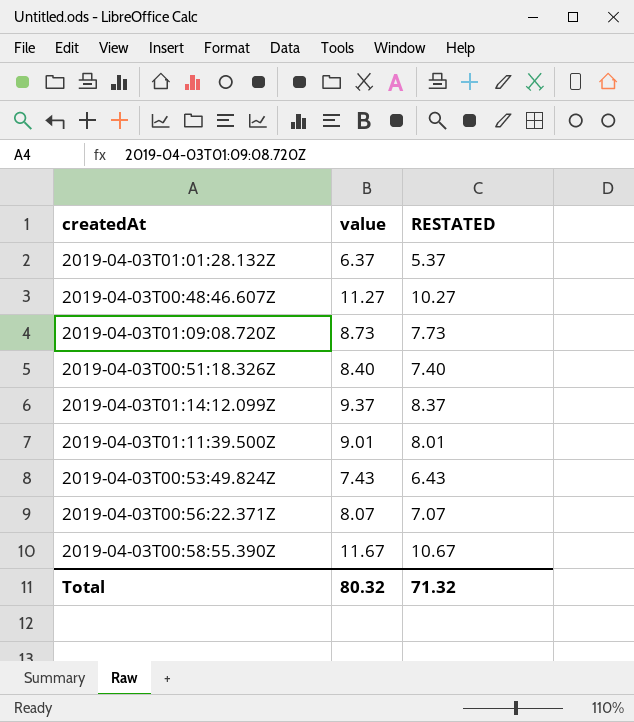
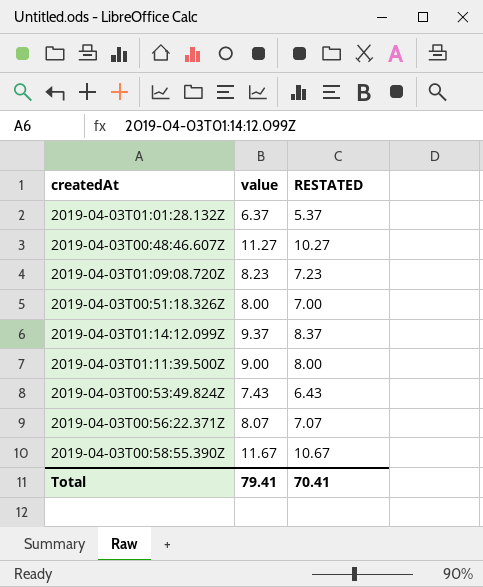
2019-04-03T01:09:08.720Z | value: 8.73 -> 8.23
2019-04-03T01:09:08.720Z | RESTATED: 7.73 -> 7.23
2019-04-03T00:51:18.326Z | value: 8.40 -> 8.00
2019-04-03T00:51:18.326Z | RESTATED: 7.40 -> 7.00
2019-04-03T01:11:39.500Z | value: 9.01 -> 9.00
2019-04-03T01:11:39.500Z | RESTATED: 8.01 -> 8.00
Total | value: 80.32 -> 79.41
Total | RESTATED: 71.32 -> 70.41

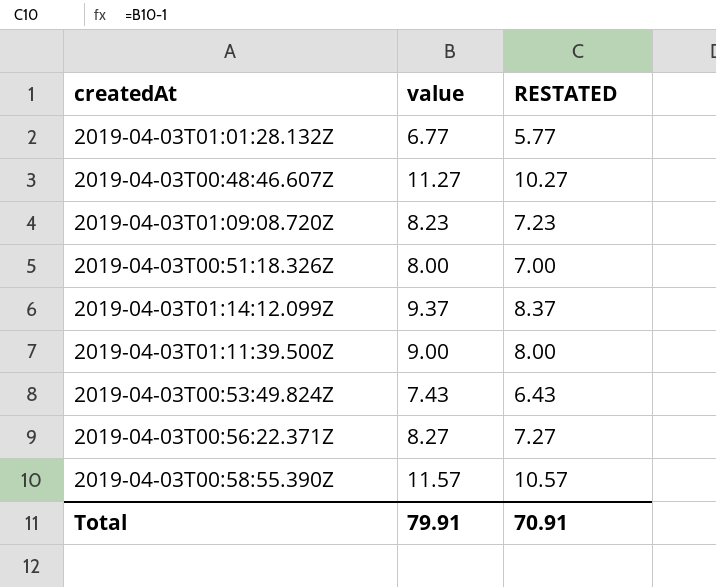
2019-04-03T01:01:28.132Z | value: 6.37 -> 6.77
2019-04-03T01:01:28.132Z | RESTATED: 5.37 -> 5.77
2019-04-03T00:56:22.371Z | value: 8.07 -> 8.27
2019-04-03T00:56:22.371Z | RESTATED: 7.07 -> 7.27
2019-04-03T00:58:55.390Z | value: 11.67 -> 11.57
2019-04-03T00:58:55.390Z | RESTATED: 10.67 -> 10.57
Total | value: 79.41 -> 79.91
Total | RESTATED: 70.41 -> 70.91

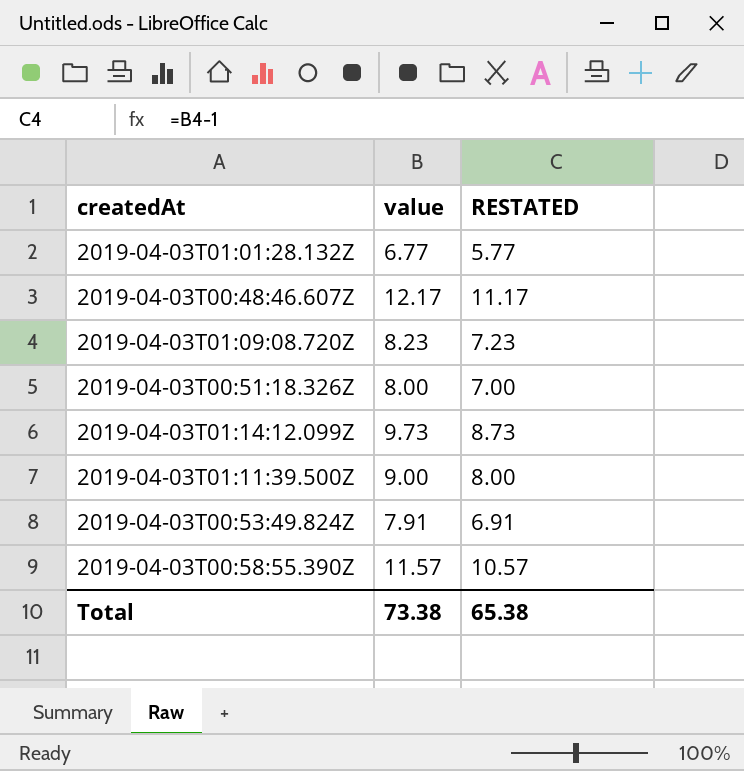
row 2019-04-03T00:56:22.371Z: 8.27 | 7.27 -> none
2019-04-03T00:48:46.607Z | value: 11.27 -> 12.17
2019-04-03T00:48:46.607Z | RESTATED: 10.27 -> 11.17
2019-04-03T01:14:12.099Z | value: 9.37 -> 9.73
2019-04-03T01:14:12.099Z | RESTATED: 8.37 -> 8.73
2019-04-03T00:53:49.824Z | value: 7.43 -> 7.91
2019-04-03T00:53:49.824Z | RESTATED: 6.43 -> 6.91
Total | value: 79.91 -> 73.38
Total | RESTATED: 70.91 -> 65.38

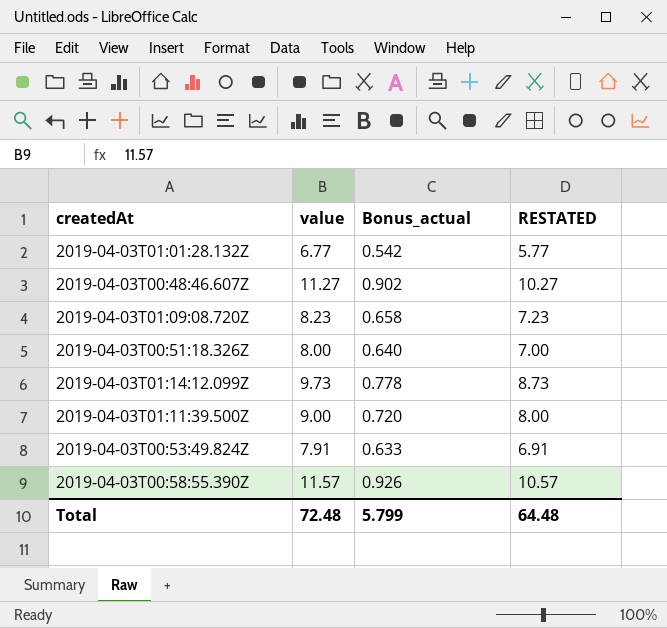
column Bonus_actual | formula: none -> [value] * 0.08
2019-04-03T00:48:46.607Z | value: 12.17 -> 11.27
2019-04-03T00:48:46.607Z | RESTATED: 11.17 -> 10.27
Total | value: 73.38 -> 72.48
Total | RESTATED: 65.38 -> 64.48

